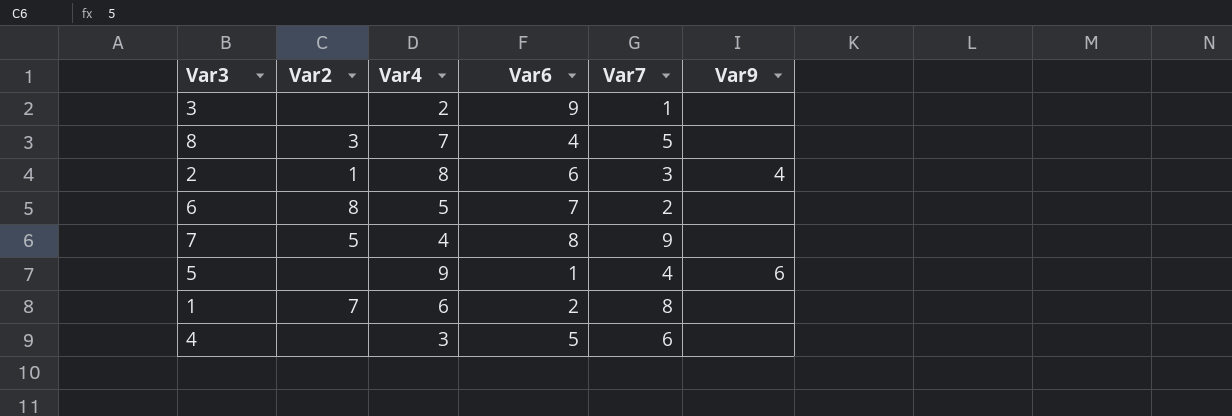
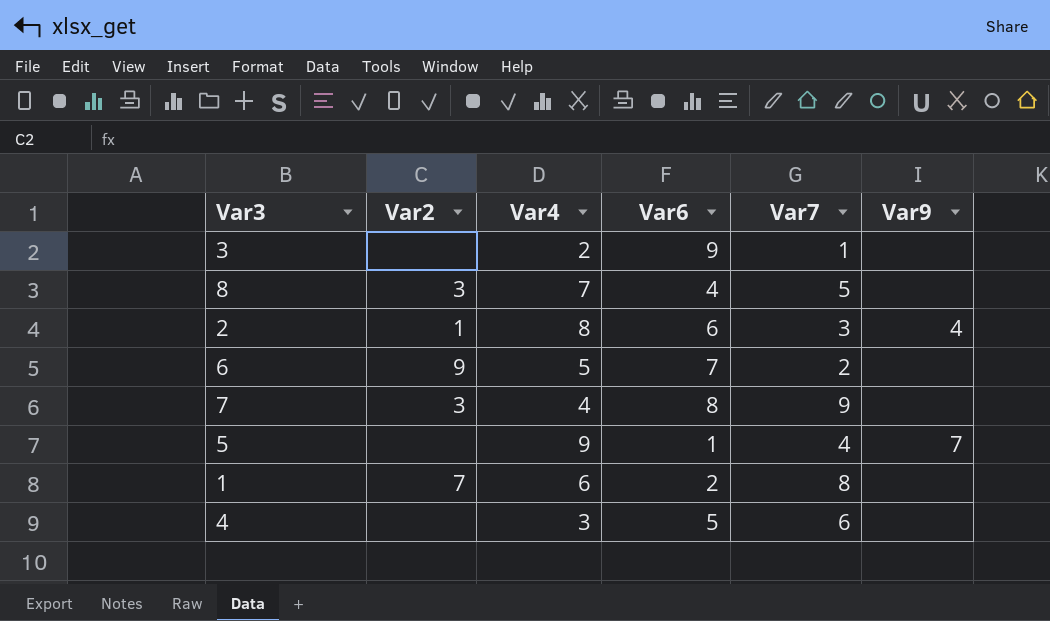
6 | Var2: 8 -> 9
7 | Var2: 5 -> 3
5 | Var9: 6 -> 7

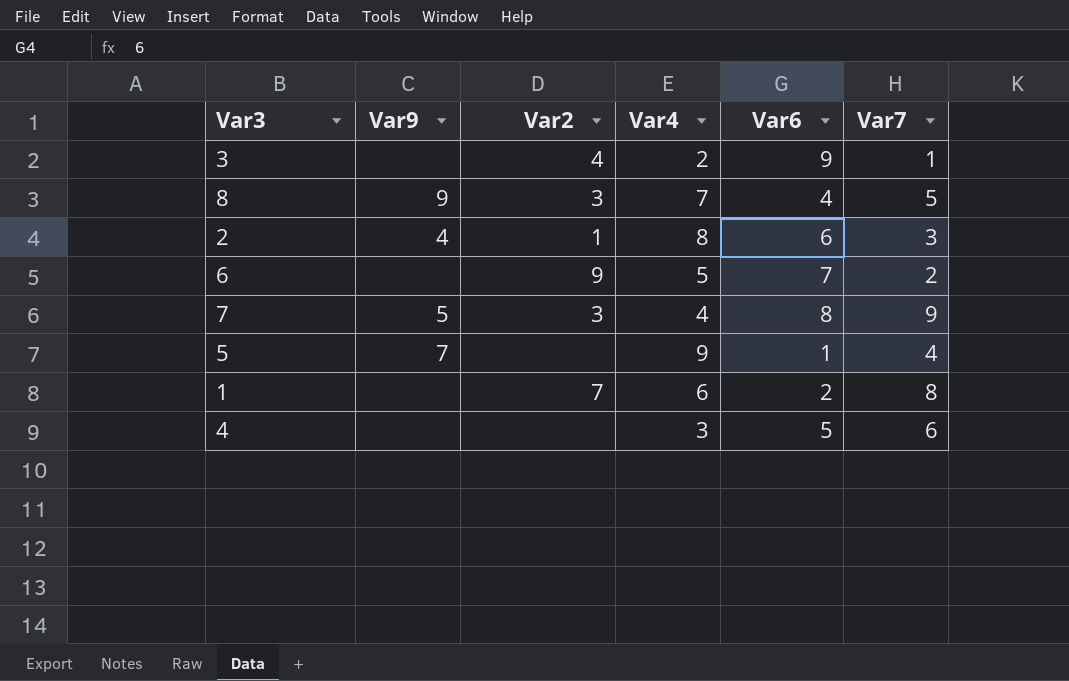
column Var9 | position: 6 -> 2
3 | Var2: none -> 4
8 | Var9: none -> 9
7 | Var9: none -> 5

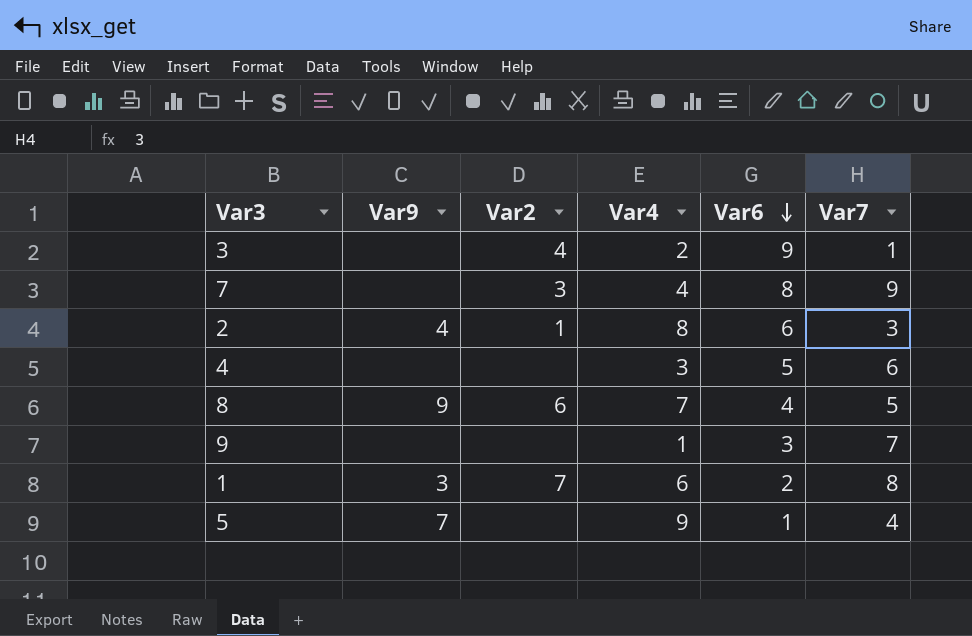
row order: none -> Var6 descending
row 6: none | 9 | 5 | 7 | 2 -> none
7 | Var9: 5 -> none
8 | Var2: 3 -> 6
row 9: none -> none | none | 1 | 3 | 7
1 | Var9: none -> 3

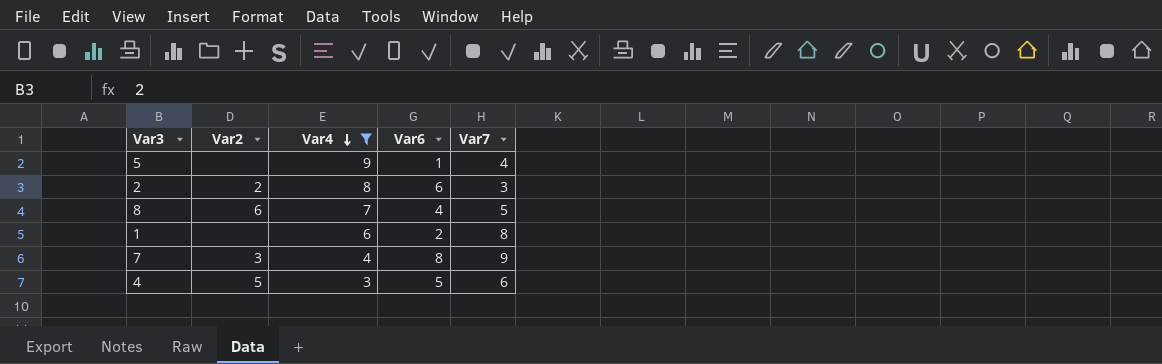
filter: none -> Var4 >= 3
row order: Var6 descending -> Var4 descending
column Var9 | position: 2 -> none
2 | Var2: 1 -> 2
1 | Var2: 7 -> none
4 | Var2: none -> 5

